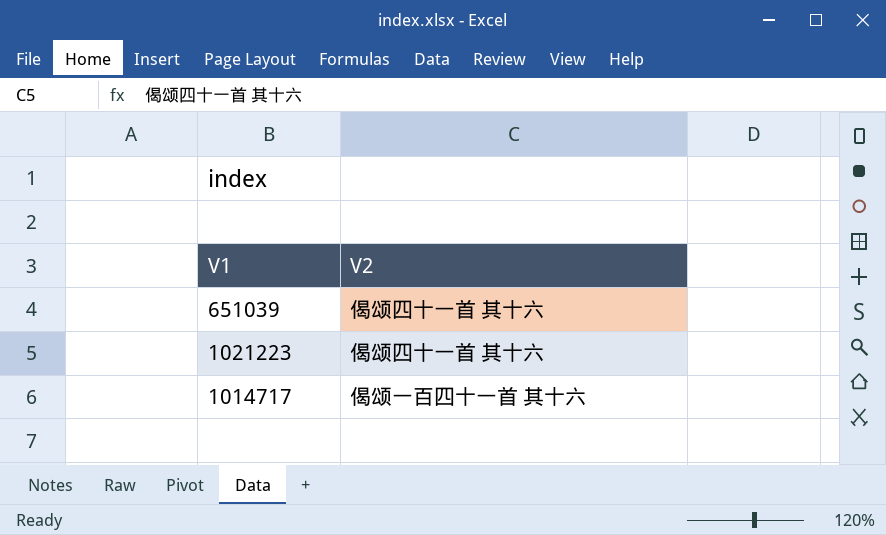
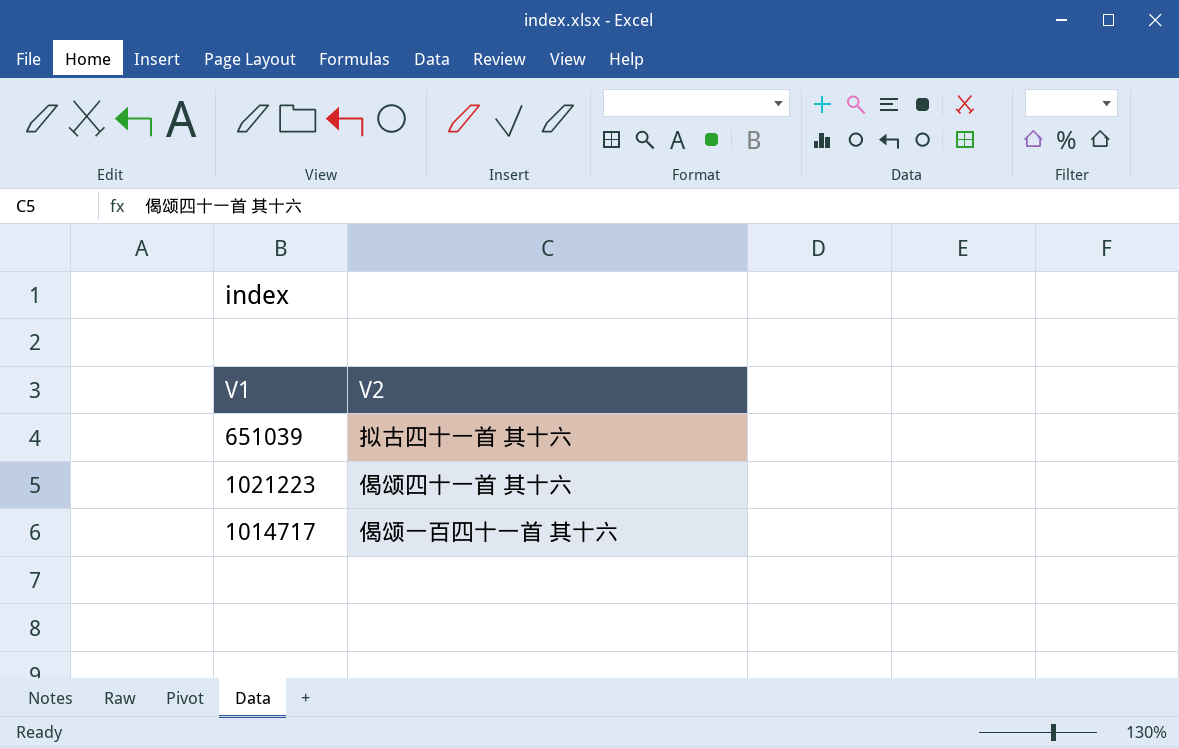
651039 | V2: 偈颂四十一首 其十六 -> 拟古四十一首 其十六

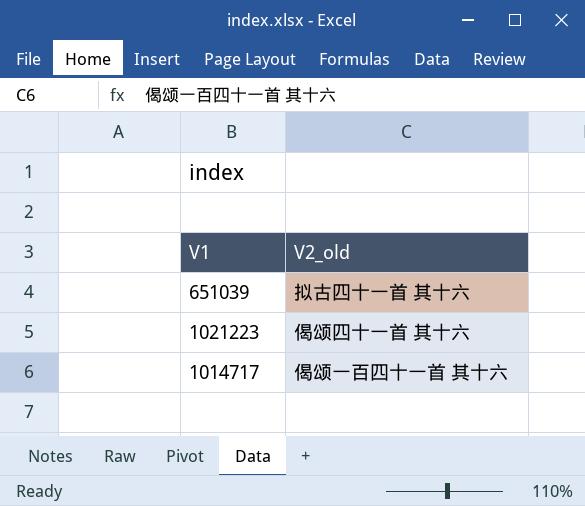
column name: V2 -> V2_old

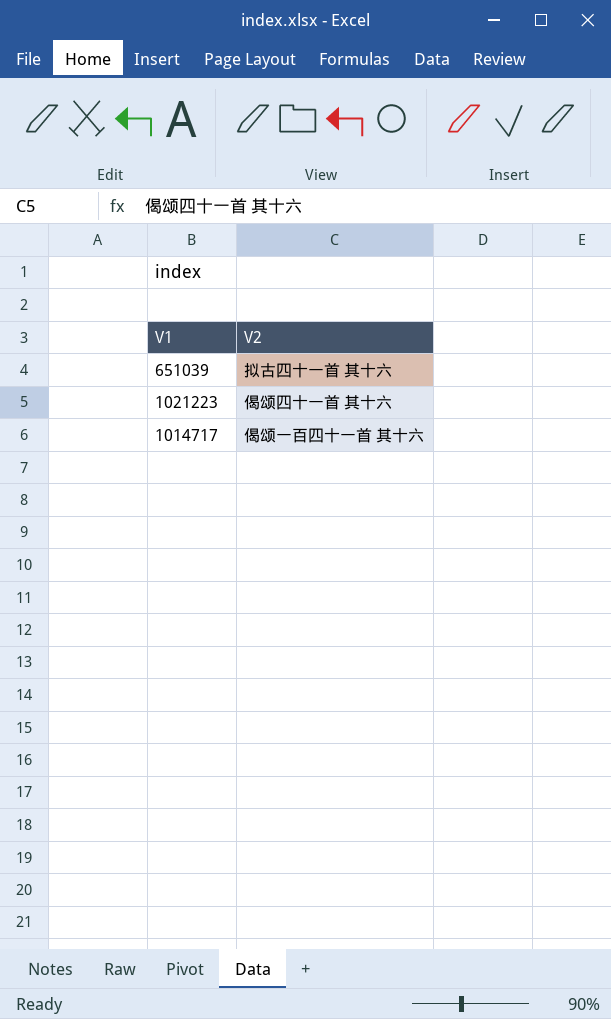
column name: V2_old -> V2

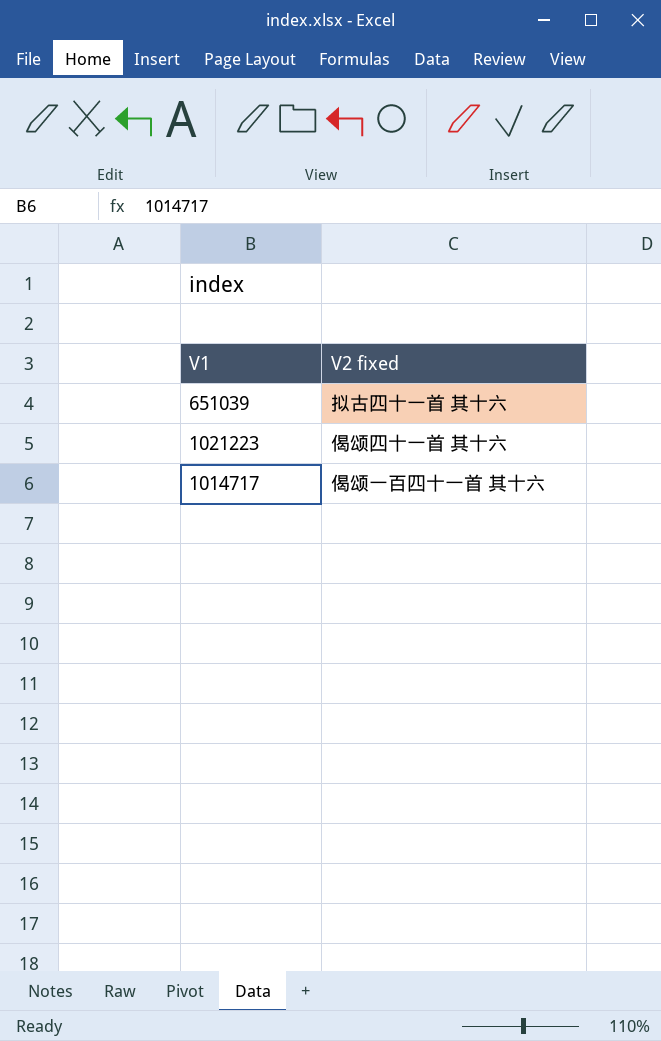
column name: V2 -> V2 fixed

